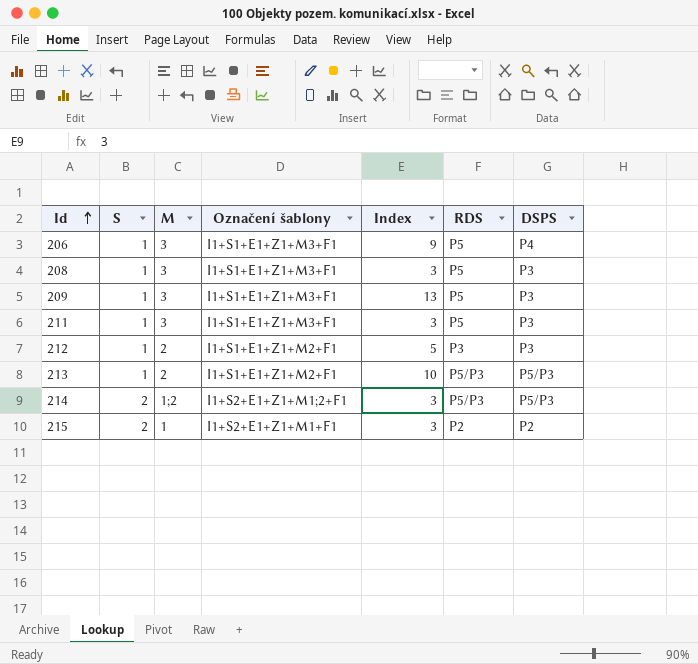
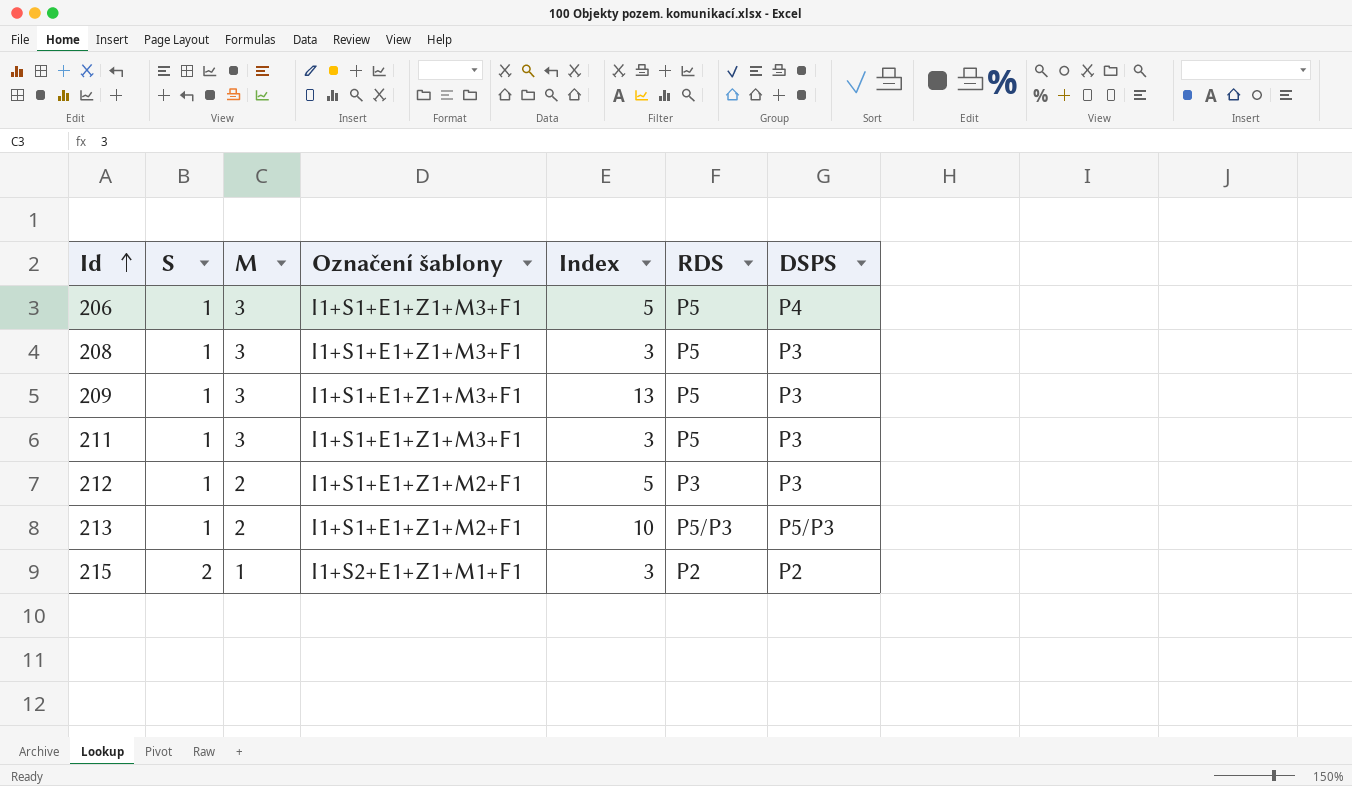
row 214: 2 | 1;2 | I1+S2+E1+Z1+M1;2+F1 | 3 | P5/P3 | P5/P3 -> none
206 | Index: 9 -> 5

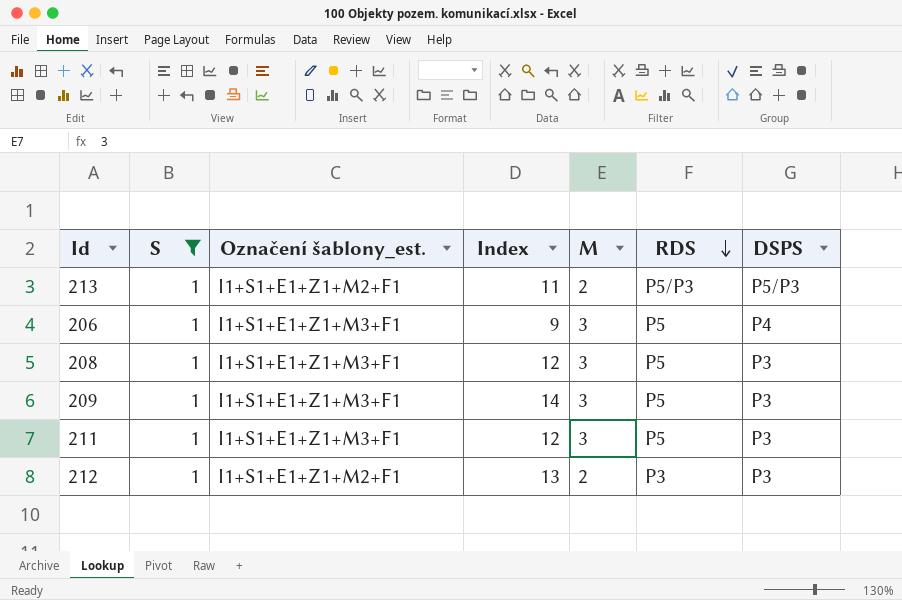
filter: none -> S = 1
row order: Id ascending -> RDS descending
column name: Označení šablony -> Označení šablony_est.
column M | position: 3 -> 5
213 | Index: 10 -> 11
206 | Index: 5 -> 9
208 | Index: 3 -> 12
209 | Index: 13 -> 14
211 | Index: 3 -> 12
212 | Index: 5 -> 13

